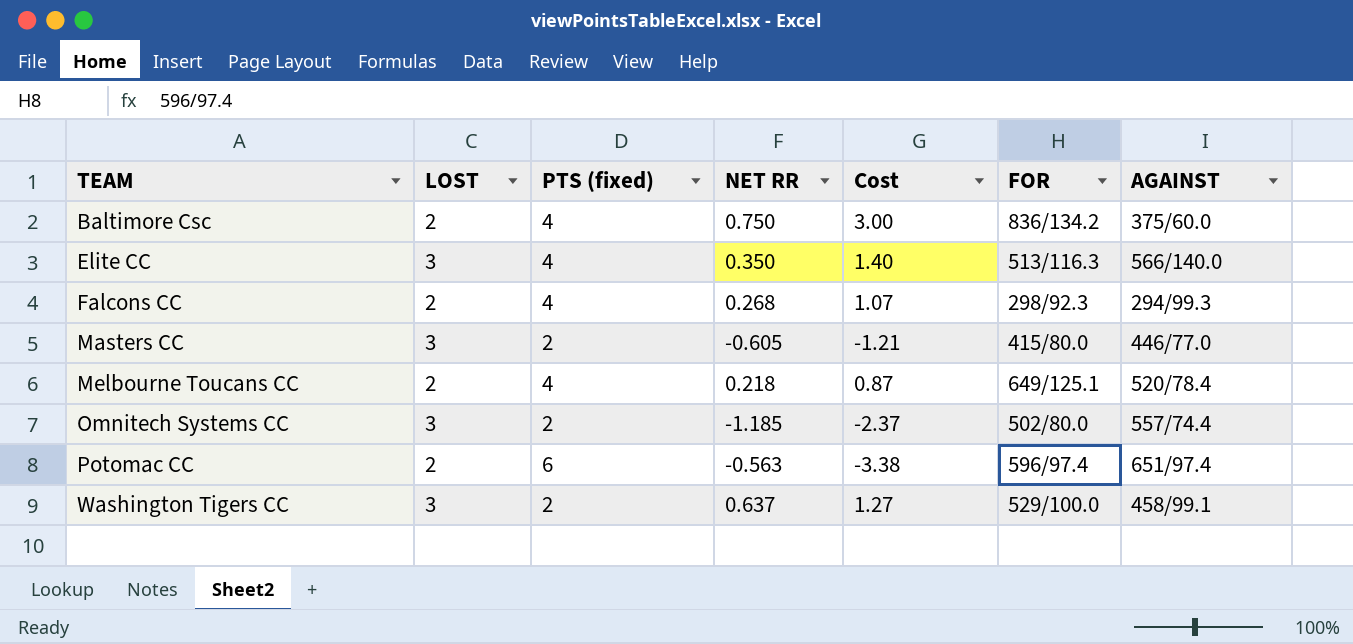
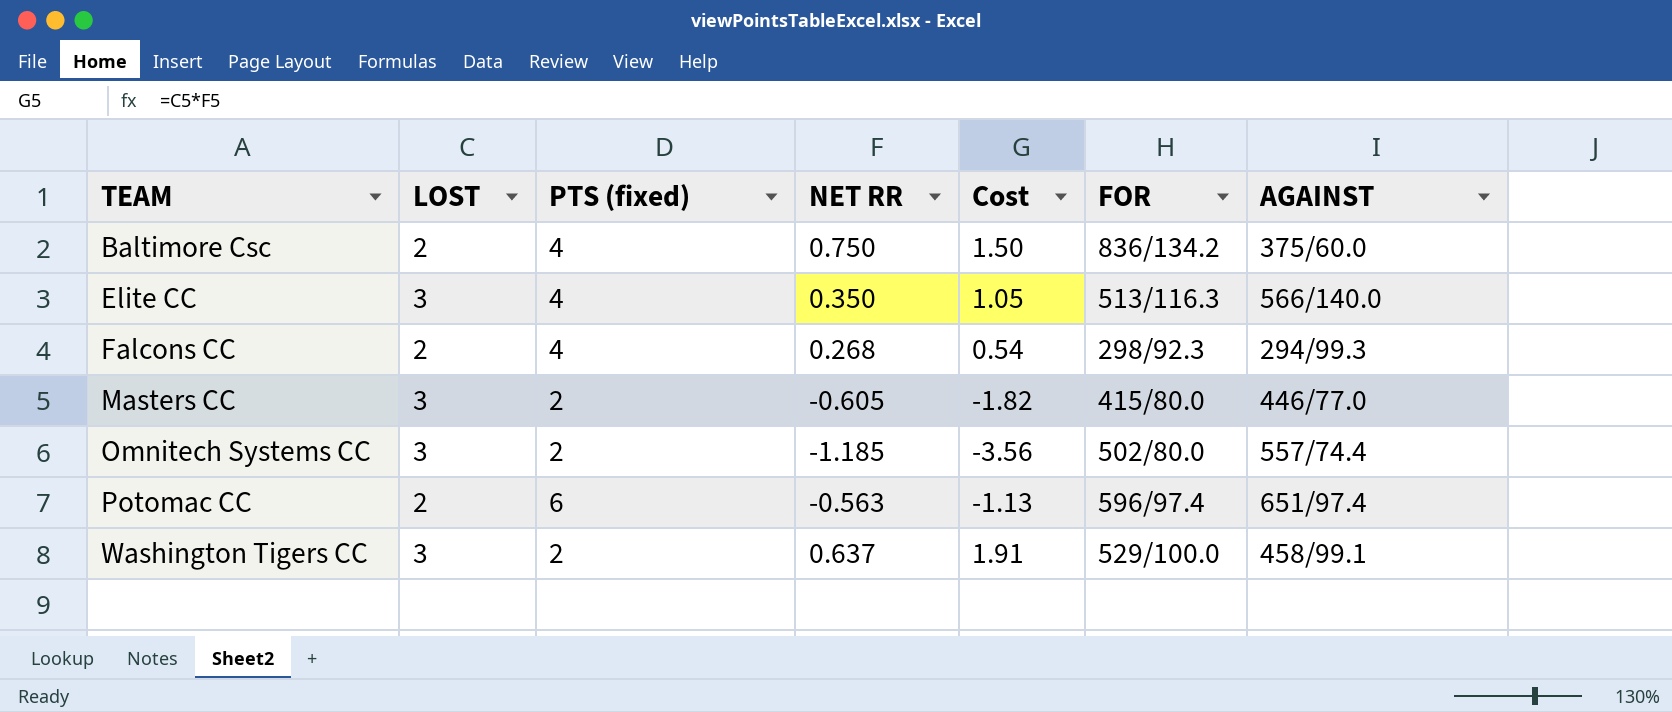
column Cost | formula: [PTS (fixed)] * [NET RR] -> [LOST] * [NET RR]
row Melbourne Toucans CC: 2 | 4 | 0.218 | 0.87 | 649/125.1 | 520/78.4 -> none

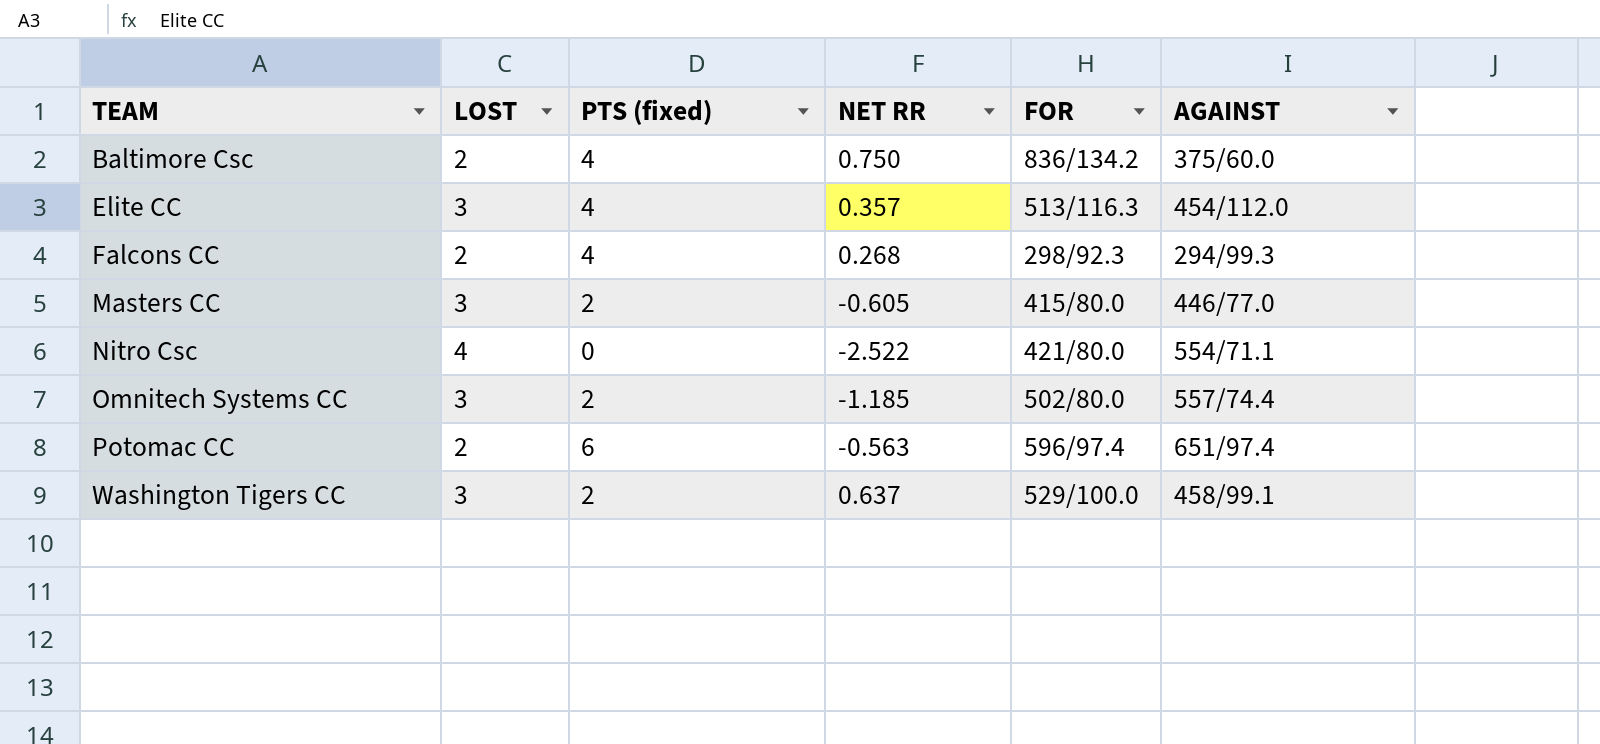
column Cost | formula: [LOST] * [NET RR] -> none
Elite CC | NET RR: 0.350 -> 0.357
Elite CC | AGAINST: 566/140.0 -> 454/112.0
row Nitro Csc: none -> 4 | 0 | -2.522 | 421/80.0 | 554/71.1

